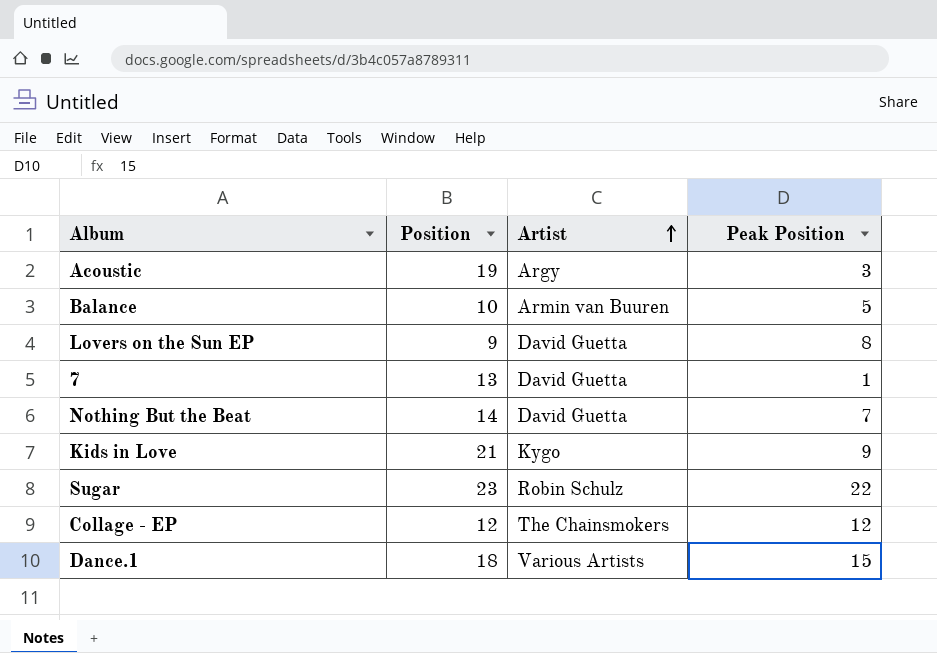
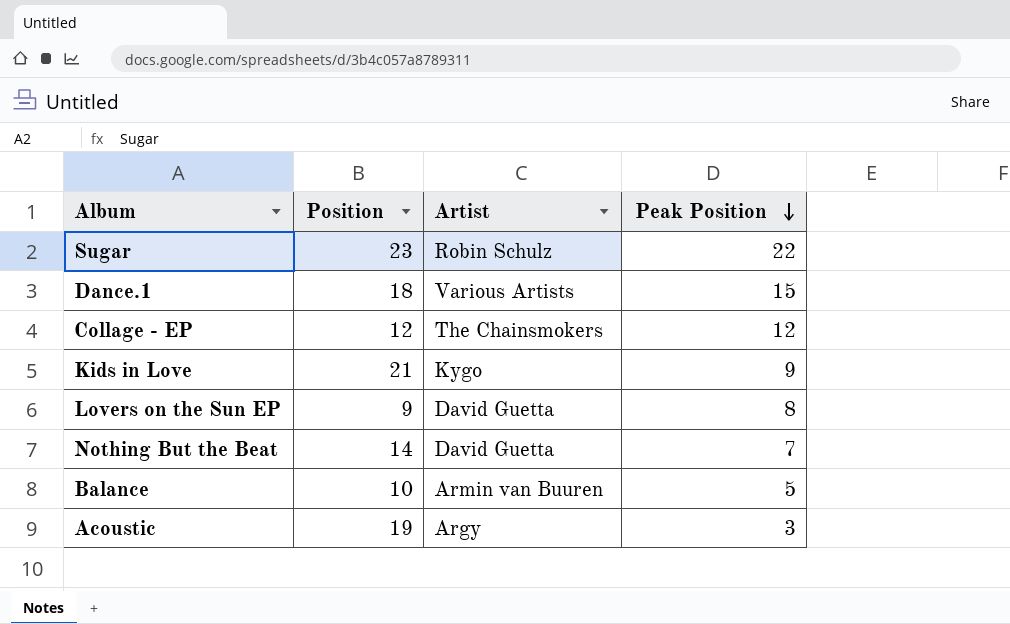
row order: Artist ascending -> Peak Position descending
row 7: 13 | David Guetta | 1 -> none

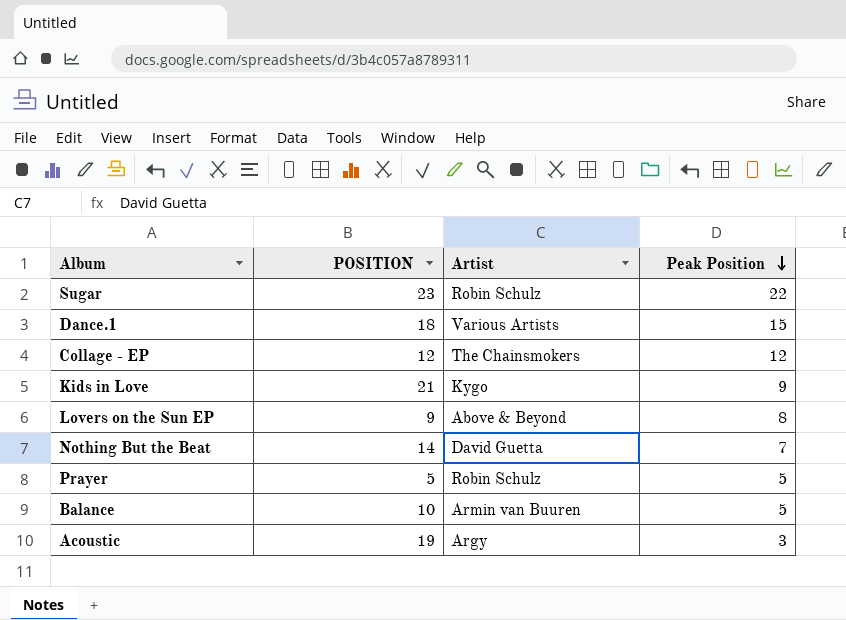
column name: Position -> POSITION
Lovers on the Sun EP | Artist: David Guetta -> Above & Beyond
row Prayer: none -> 5 | Robin Schulz | 5

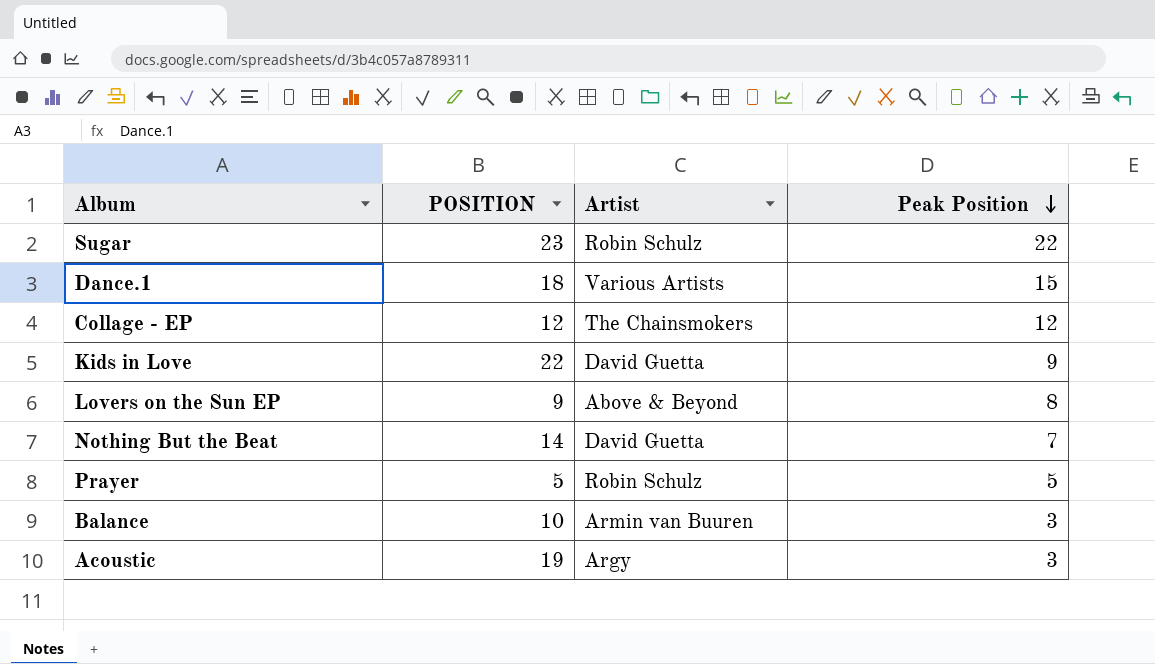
Kids in Love | POSITION: 21 -> 22
Kids in Love | Artist: Kygo -> David Guetta
Balance | Peak Position: 5 -> 3

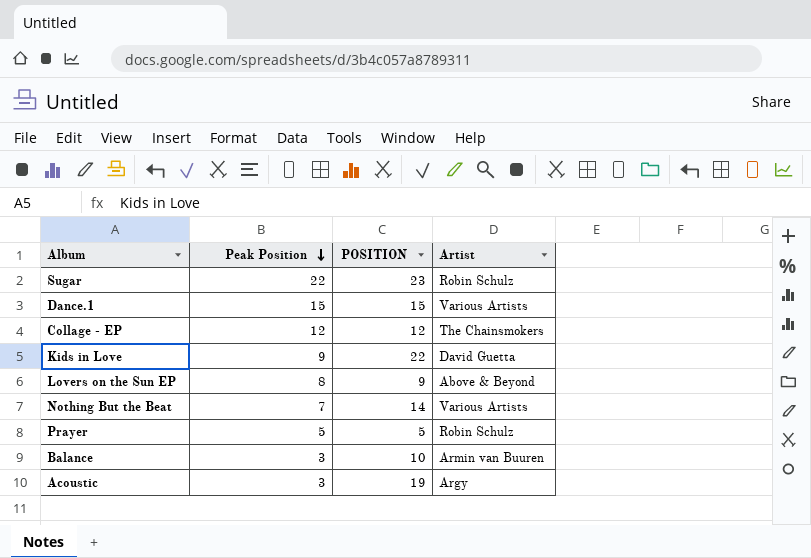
column Peak Position | position: 4 -> 2
Dance.1 | POSITION: 18 -> 15
Nothing But the Beat | Artist: David Guetta -> Various Artists

